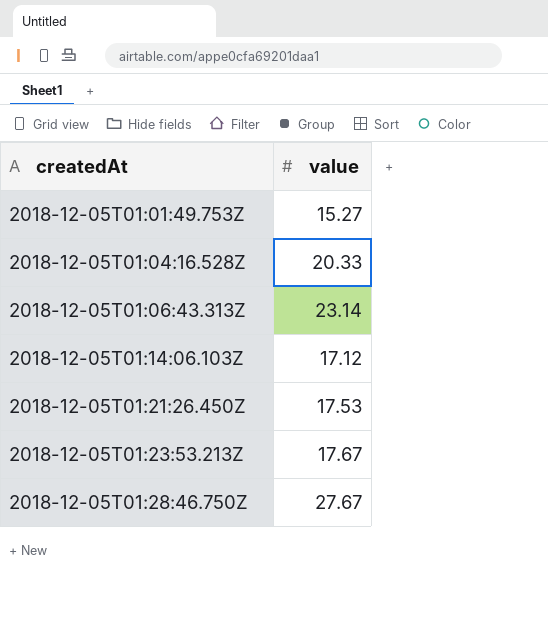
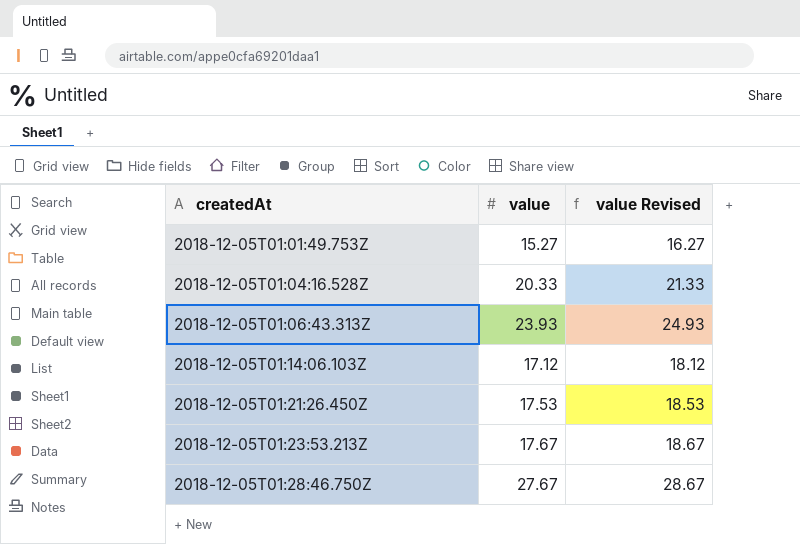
column value Revised | formula: none -> [value] + 1
2018-12-05T01:06:43.313Z | value: 23.14 -> 23.93

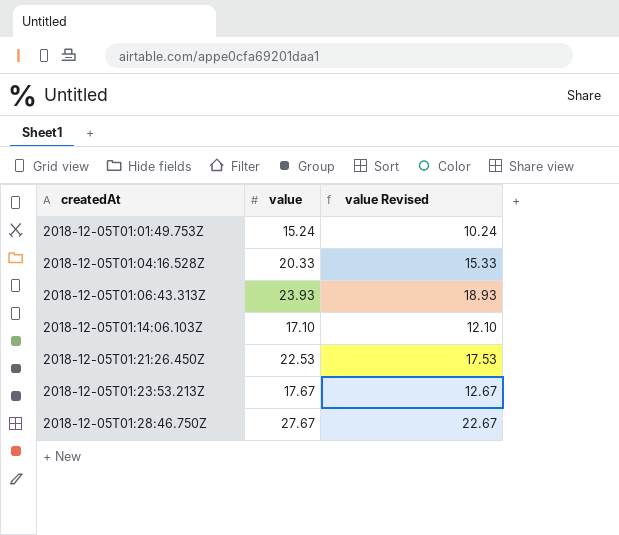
column value Revised | formula: [value] + 1 -> [value] - 5
2018-12-05T01:01:49.753Z | value: 15.27 -> 15.24
2018-12-05T01:14:06.103Z | value: 17.12 -> 17.10
2018-12-05T01:21:26.450Z | value: 17.53 -> 22.53

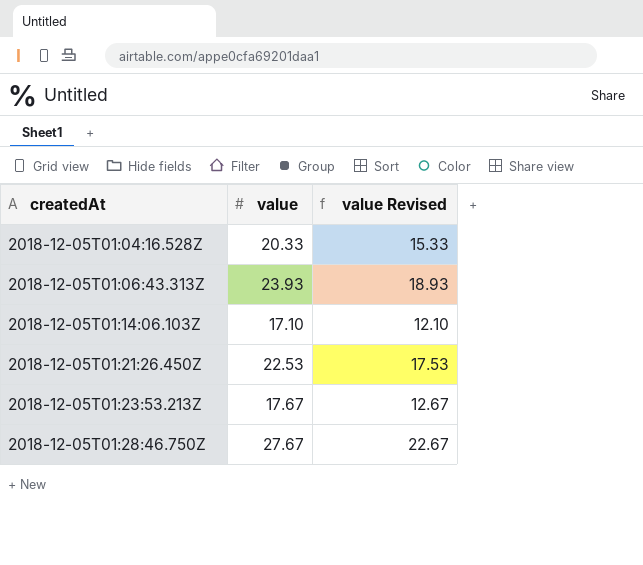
row 2018-12-05T01:01:49.753Z: 15.24 | 10.24 -> none

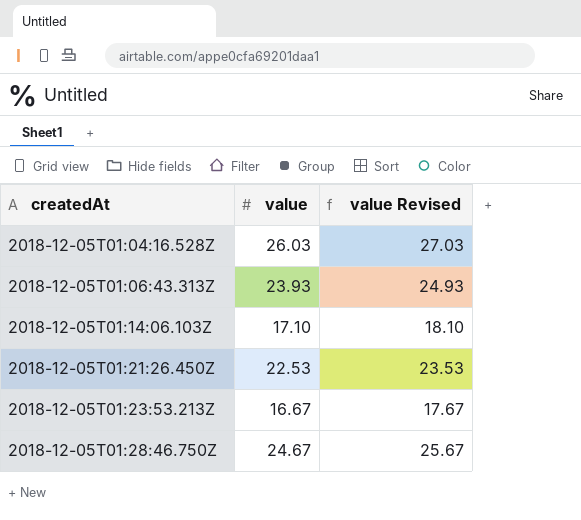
column value Revised | formula: [value] - 5 -> [value] + 1
2018-12-05T01:04:16.528Z | value: 20.33 -> 26.03
2018-12-05T01:23:53.213Z | value: 17.67 -> 16.67
2018-12-05T01:28:46.750Z | value: 27.67 -> 24.67

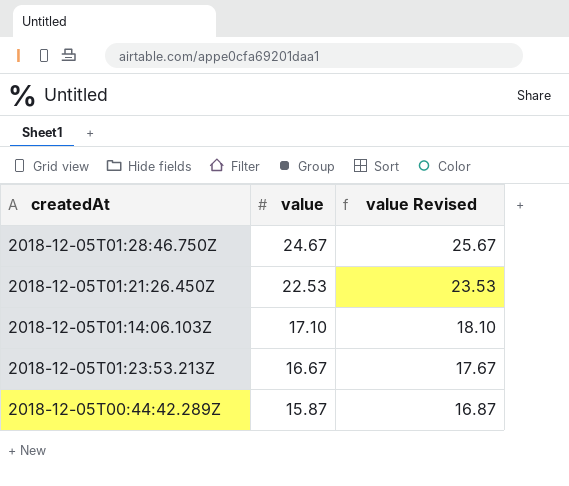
row order: createdAt ascending -> value descending
row 2018-12-05T01:04:16.528Z: 26.03 | 27.03 -> none
row 2018-12-05T01:06:43.313Z: 23.93 | 24.93 -> none
row 2018-12-05T00:44:42.289Z: none -> 15.87 | 16.87

